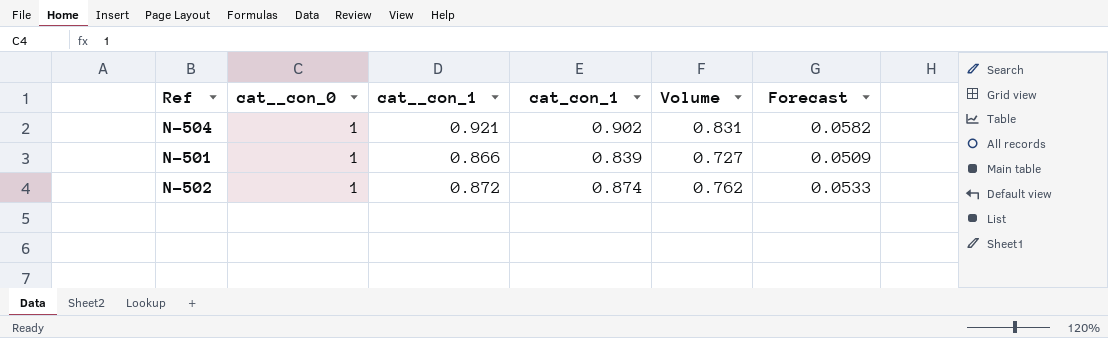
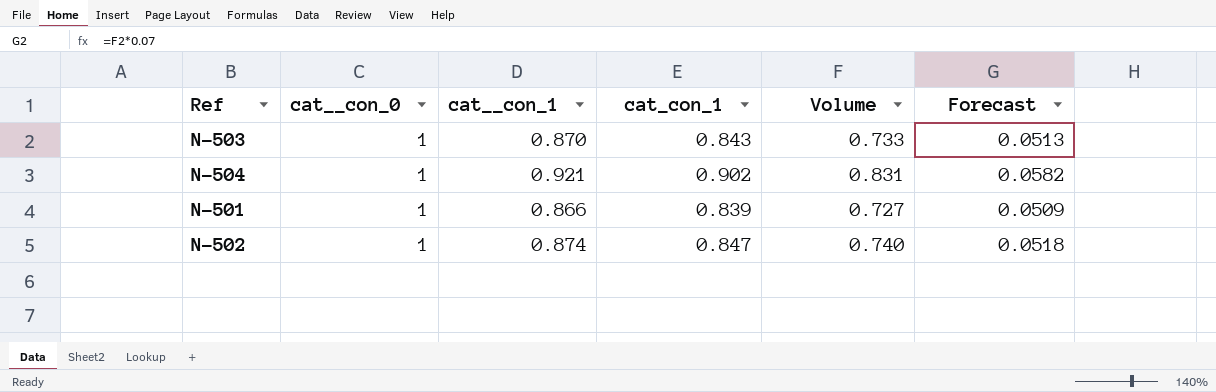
row N-503: none -> 1 | 0.870 | 0.843 | 0.733 | 0.0513
N-502 | cat__con_1: 0.872 -> 0.874
N-502 | cat_con_1: 0.874 -> 0.847
N-502 | Volume: 0.762 -> 0.740
N-502 | Forecast: 0.0533 -> 0.0518

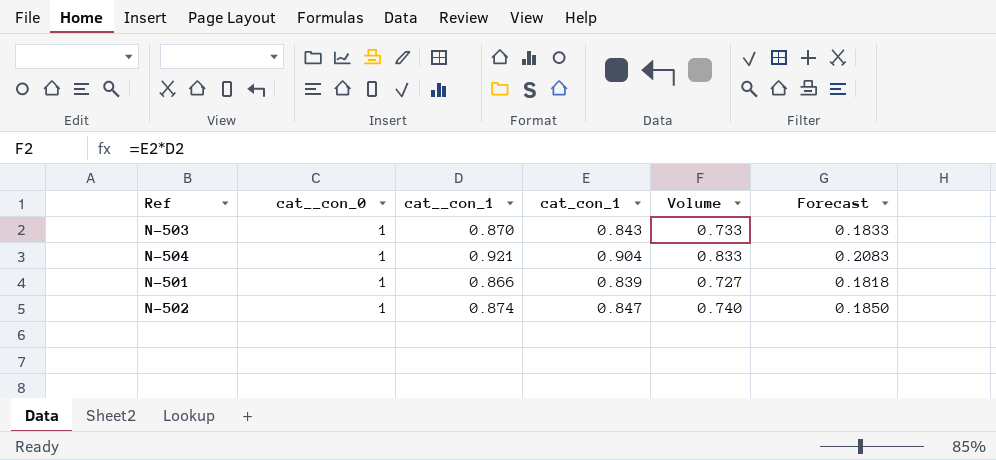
column Forecast | formula: [Volume] * 0.07 -> [Volume] * 0.25
N-504 | cat_con_1: 0.902 -> 0.904
N-504 | Volume: 0.831 -> 0.833

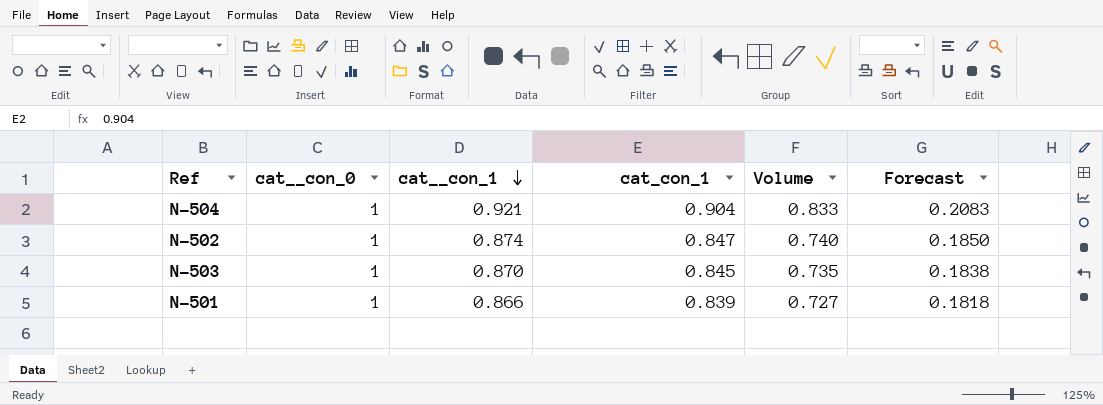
row order: none -> cat__con_1 descending
N-503 | cat_con_1: 0.843 -> 0.845
N-503 | Volume: 0.733 -> 0.735
N-503 | Forecast: 0.1833 -> 0.1838

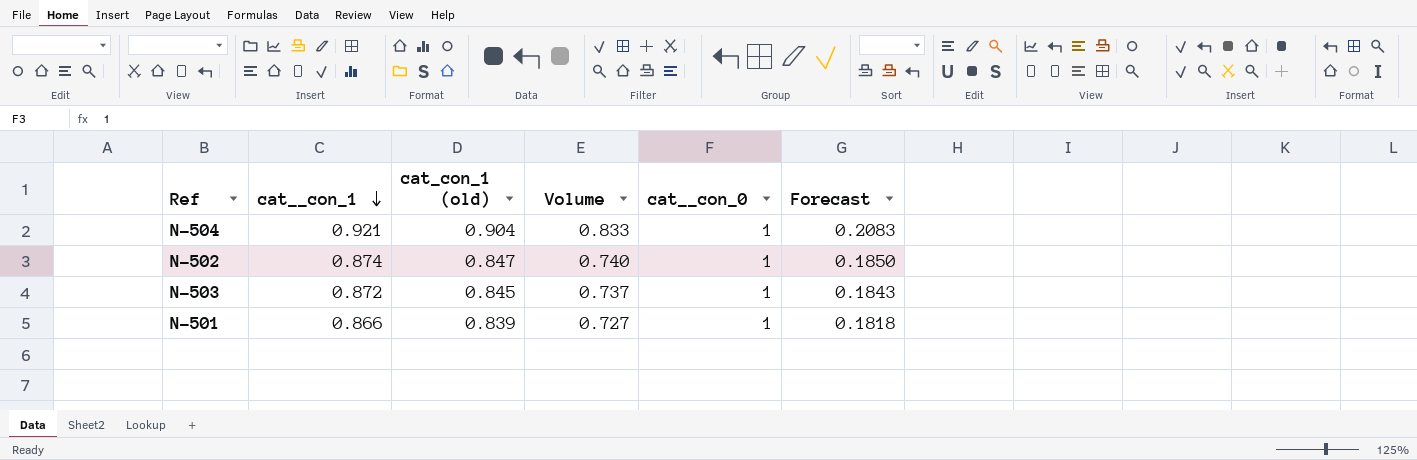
column name: cat_con_1 -> cat_con_1 (old)
column cat__con_0 | position: 2 -> 5
N-503 | cat__con_1: 0.870 -> 0.872
N-503 | Volume: 0.735 -> 0.737
N-503 | Forecast: 0.1838 -> 0.1843

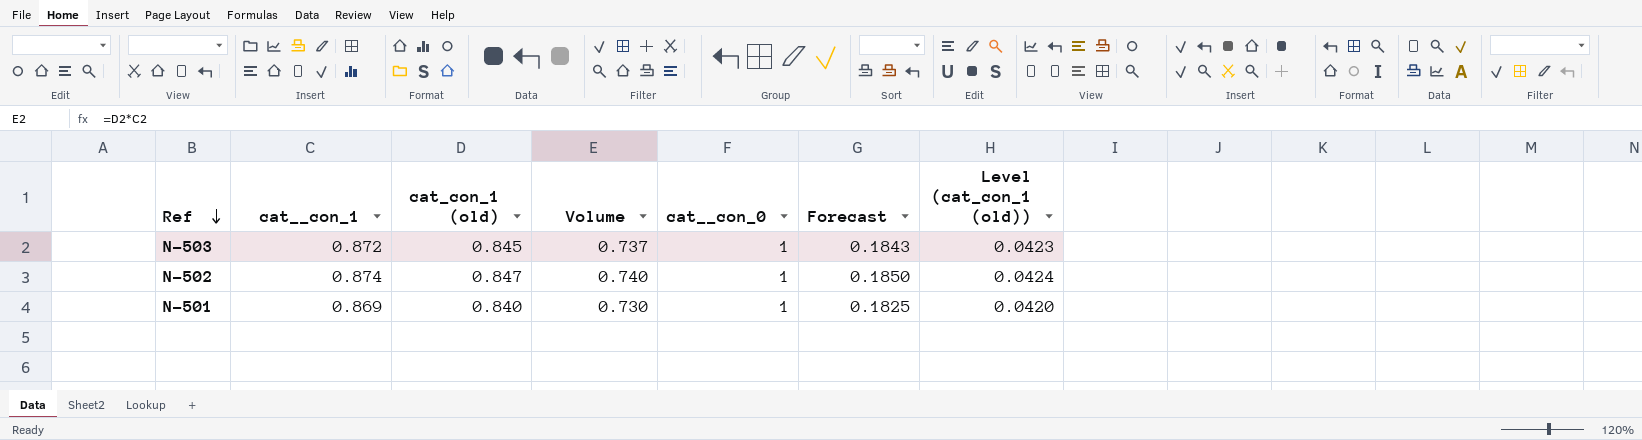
row order: cat__con_1 descending -> Ref descending
column Level (cat_con_1 (old)) | formula: none -> [cat_con_1 (old)] * 0.05
row N-504: 0.921 | 0.904 | 0.833 | 1 | 0.2083 -> none
N-501 | cat__con_1: 0.866 -> 0.869
N-501 | cat_con_1 (old): 0.839 -> 0.840
N-501 | Volume: 0.727 -> 0.730
N-501 | Forecast: 0.1818 -> 0.1825

